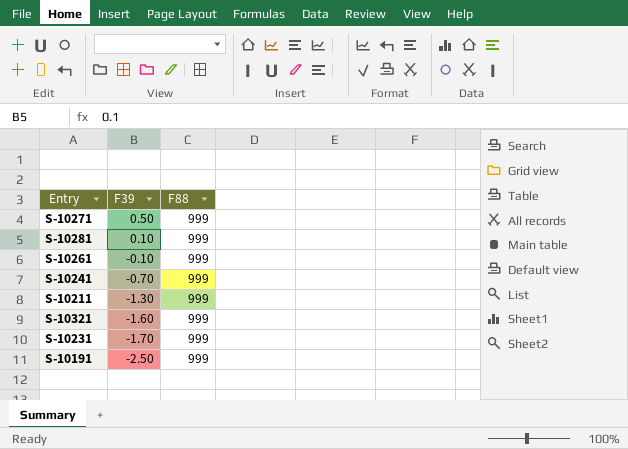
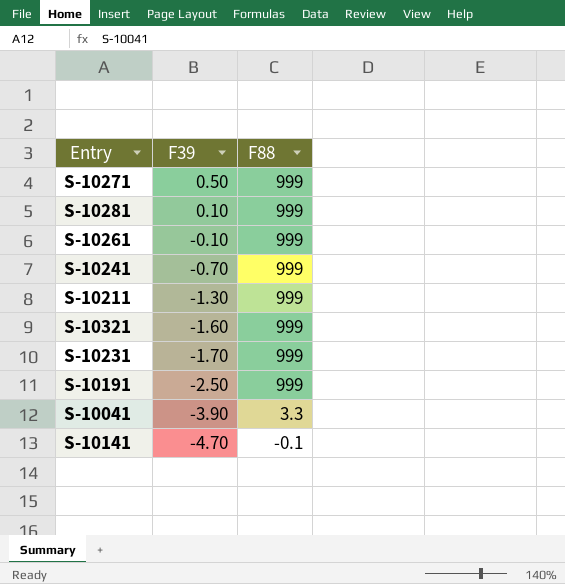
row S-10041: none -> -3.90 | 3.3
row S-10141: none -> -4.70 | -0.1

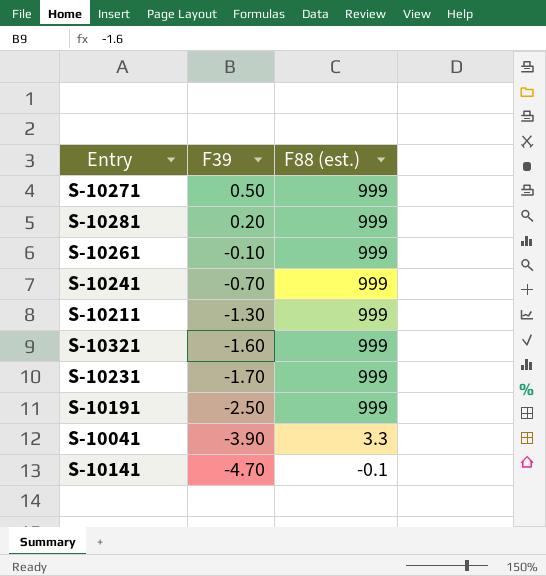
column name: F88 -> F88 (est.)
S-10281 | F39: 0.10 -> 0.20

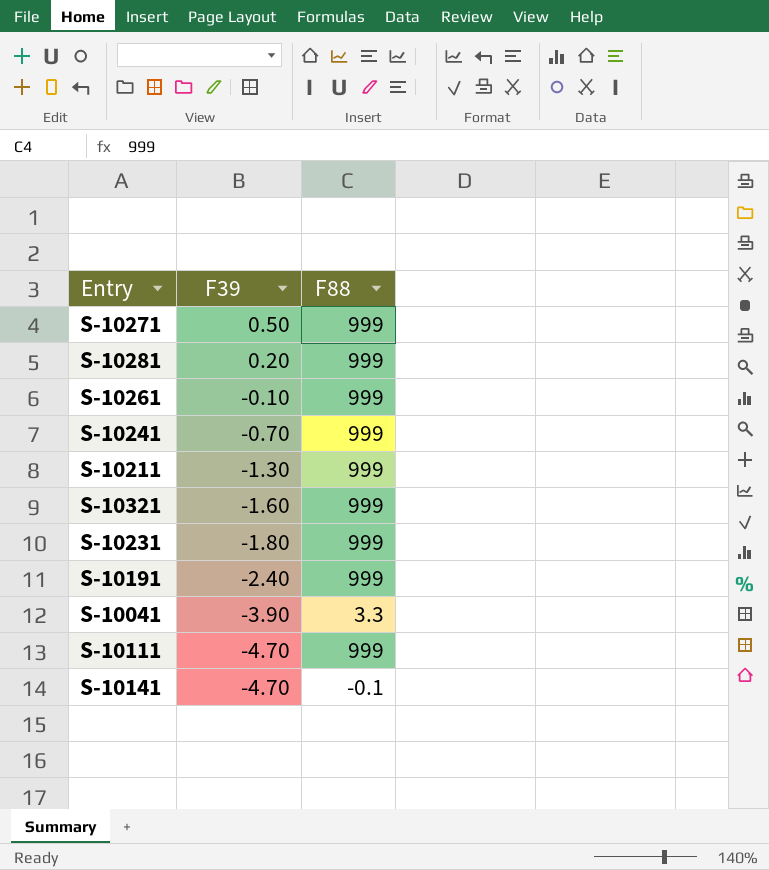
column name: F88 (est.) -> F88
S-10231 | F39: -1.70 -> -1.80
S-10191 | F39: -2.50 -> -2.40
row S-10111: none -> -4.70 | 999

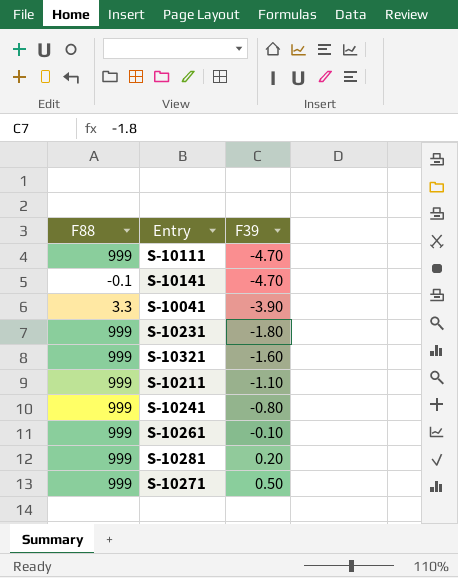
row order: F39 descending -> F39 ascending
column F88 | position: 3 -> 1
row S-10191: -2.40 | 999 -> none
S-10211 | F39: -1.30 -> -1.10
S-10241 | F39: -0.70 -> -0.80

